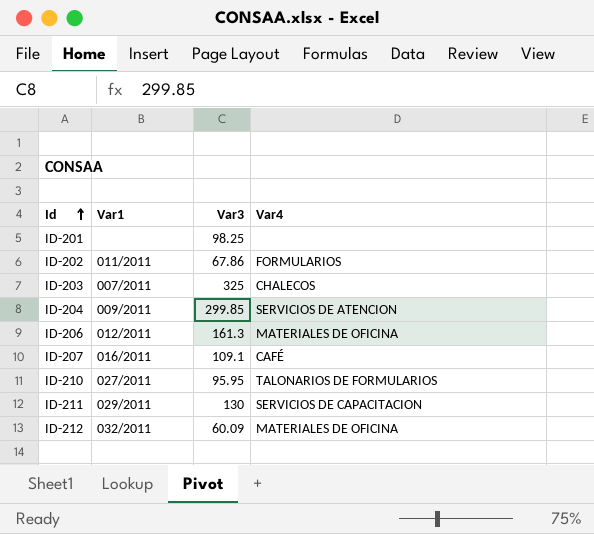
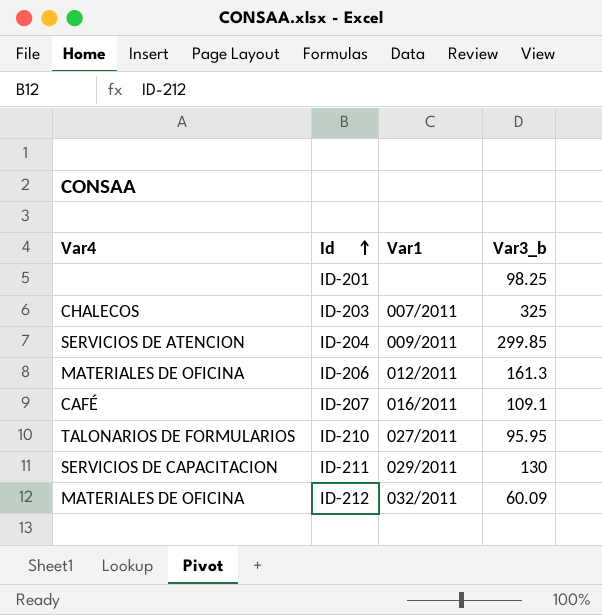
column Var4 | position: 4 -> 1
column name: Var3 -> Var3_b
row ID-202: 011/2011 | 67.86 | FORMULARIOS -> none

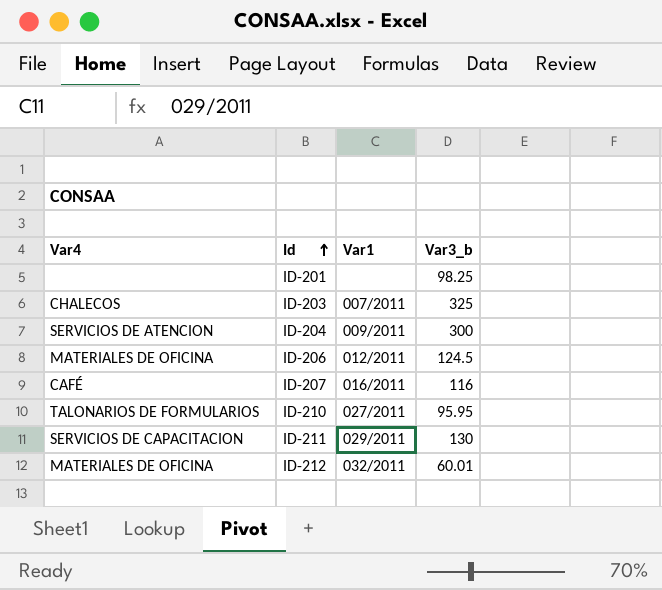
ID-204 | Var3_b: 299.85 -> 300
ID-206 | Var3_b: 161.3 -> 124.5
ID-207 | Var3_b: 109.1 -> 116
ID-212 | Var3_b: 60.09 -> 60.01

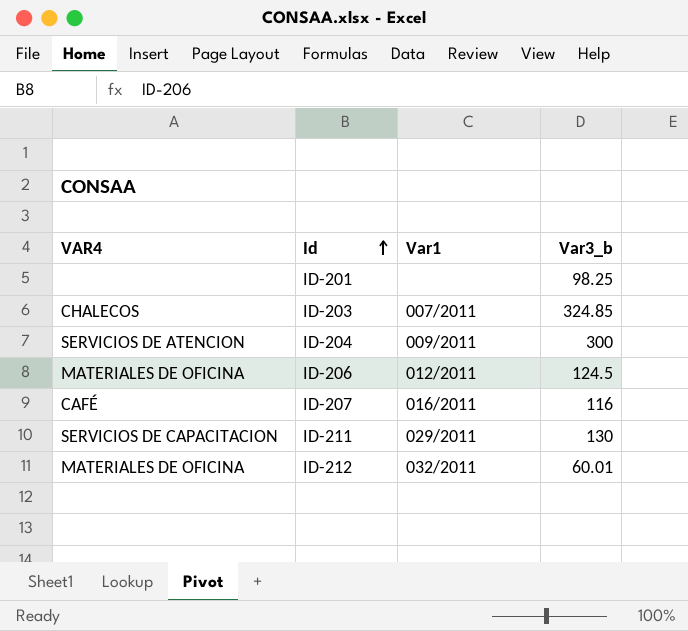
column name: Var4 -> VAR4
row ID-210: TALONARIOS DE FORMULARIOS | 027/2011 | 95.95 -> none
ID-203 | Var3_b: 325 -> 324.85

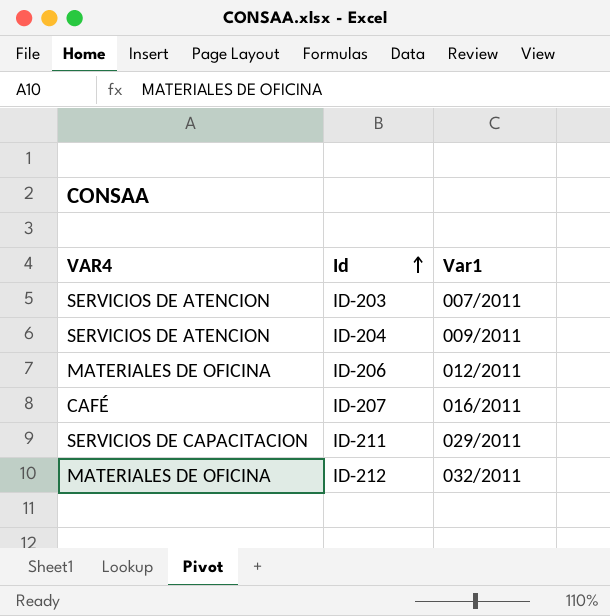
column Var3_b | position: 4 -> none
row ID-201: none | none | 98.25 -> none
ID-203 | VAR4: CHALECOS -> SERVICIOS DE ATENCION

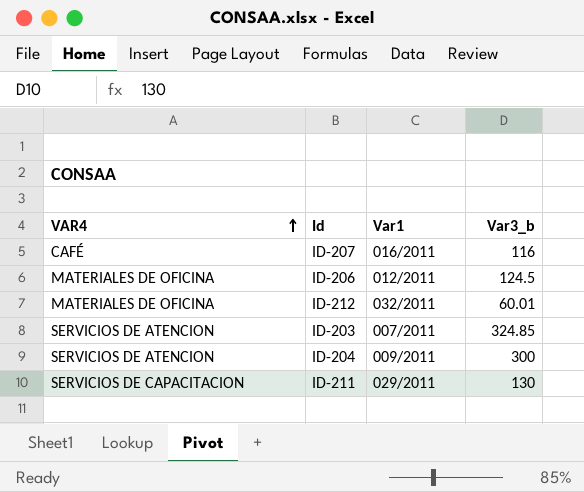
row order: Id ascending -> VAR4 ascending
column Var3_b | position: none -> 4

